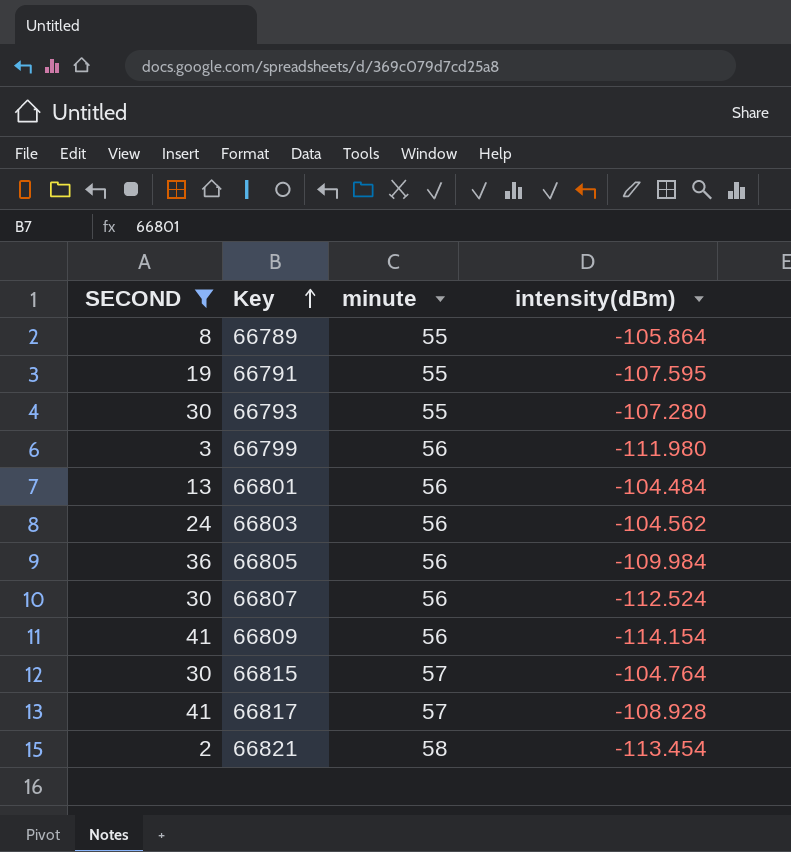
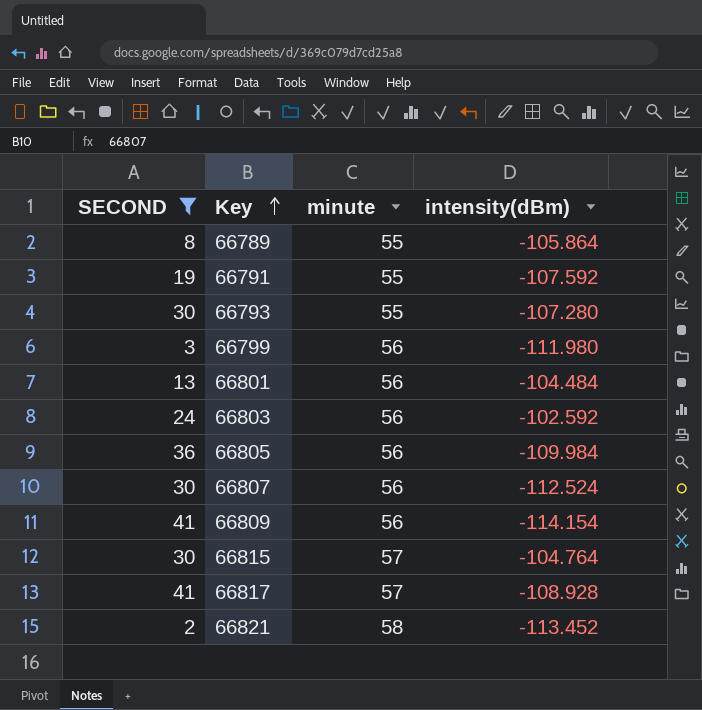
66791 | intensity(dBm): -107.595 -> -107.592
66803 | intensity(dBm): -104.562 -> -102.592
66821 | intensity(dBm): -113.454 -> -113.452

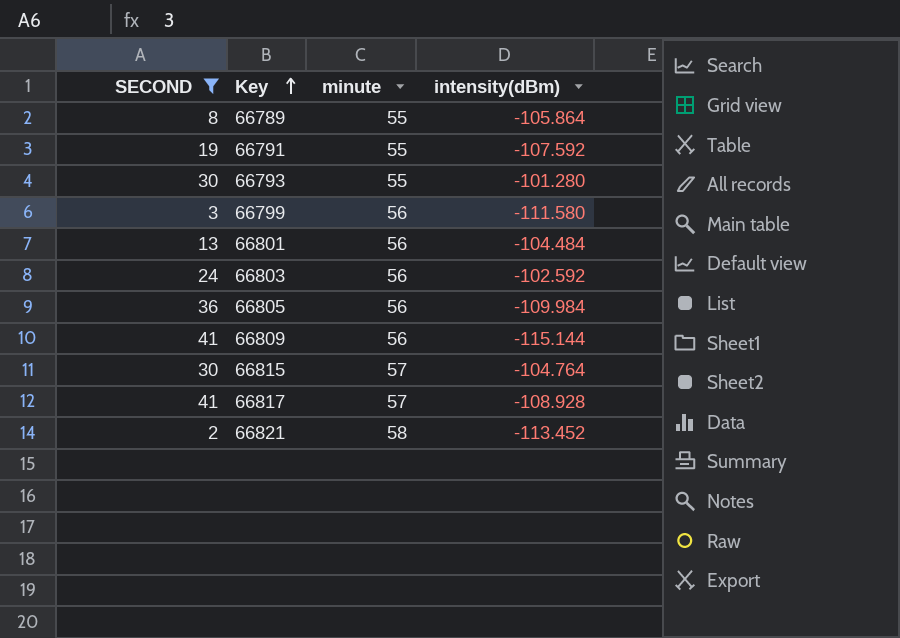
row 66807: 30 | 56 | -112.524 -> none
66793 | intensity(dBm): -107.280 -> -101.280
66799 | intensity(dBm): -111.980 -> -111.580
66809 | intensity(dBm): -114.154 -> -115.144

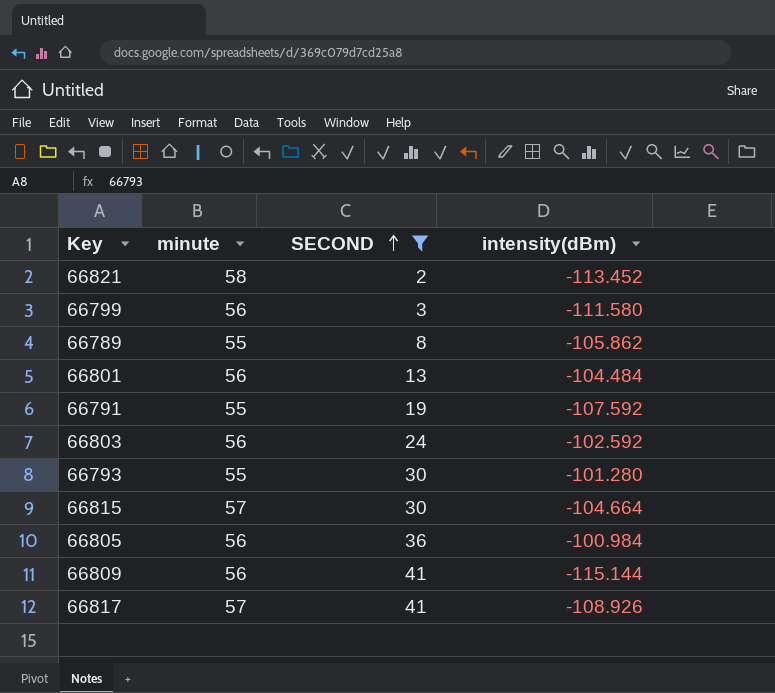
row order: Key ascending -> SECOND ascending
column SECOND | position: 1 -> 3
66789 | intensity(dBm): -105.864 -> -105.862
66815 | intensity(dBm): -104.764 -> -104.664
66805 | intensity(dBm): -109.984 -> -100.984
66817 | intensity(dBm): -108.928 -> -108.926

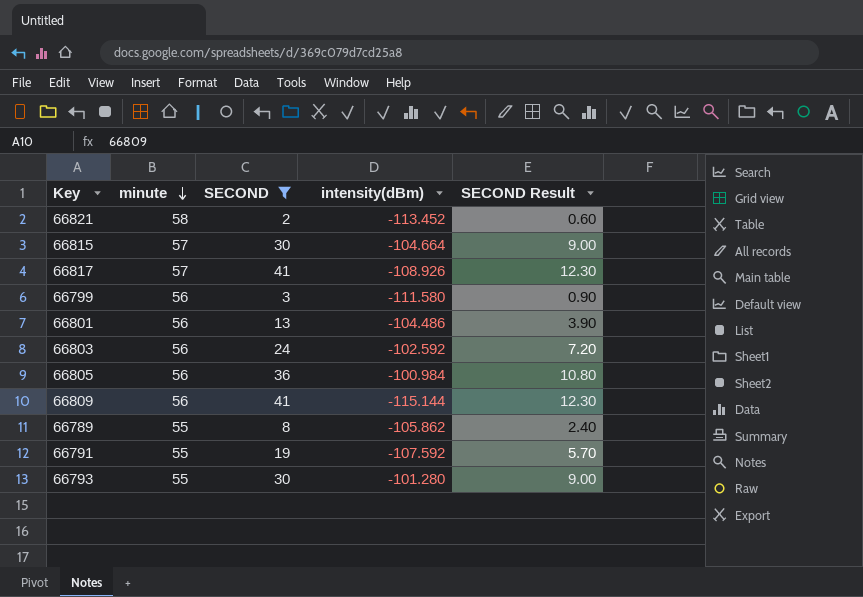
row order: SECOND ascending -> minute descending
column SECOND Result | formula: none -> [SECOND] * 0.3
66801 | intensity(dBm): -104.484 -> -104.486

